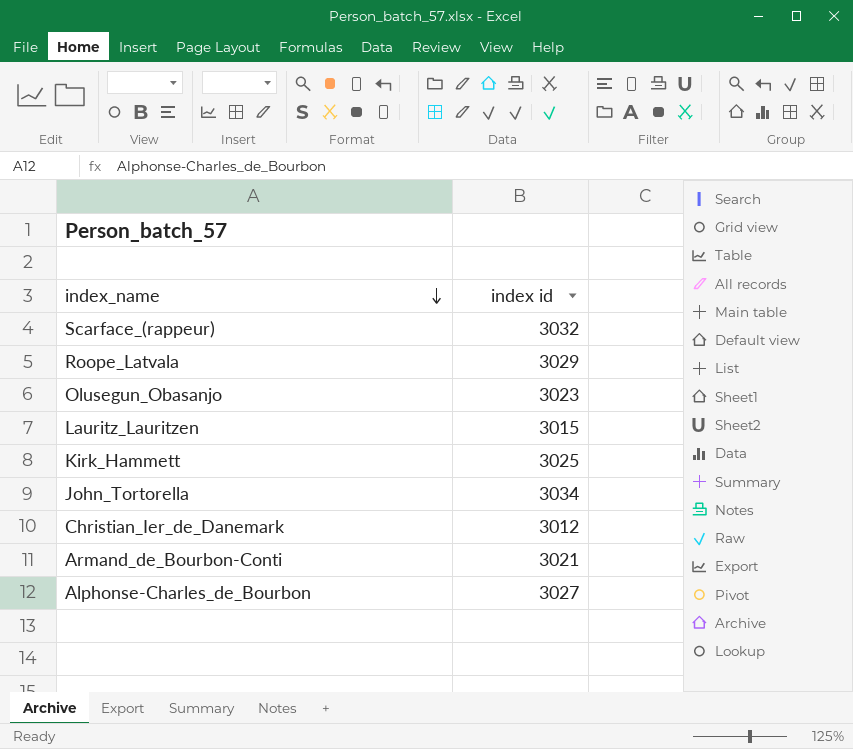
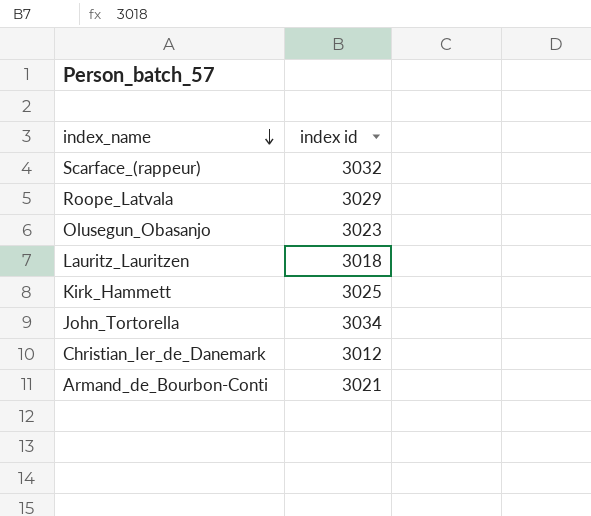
row Alphonse-Charles_de_Bourbon: 3027 -> none
Lauritz_Lauritzen | index id: 3015 -> 3018

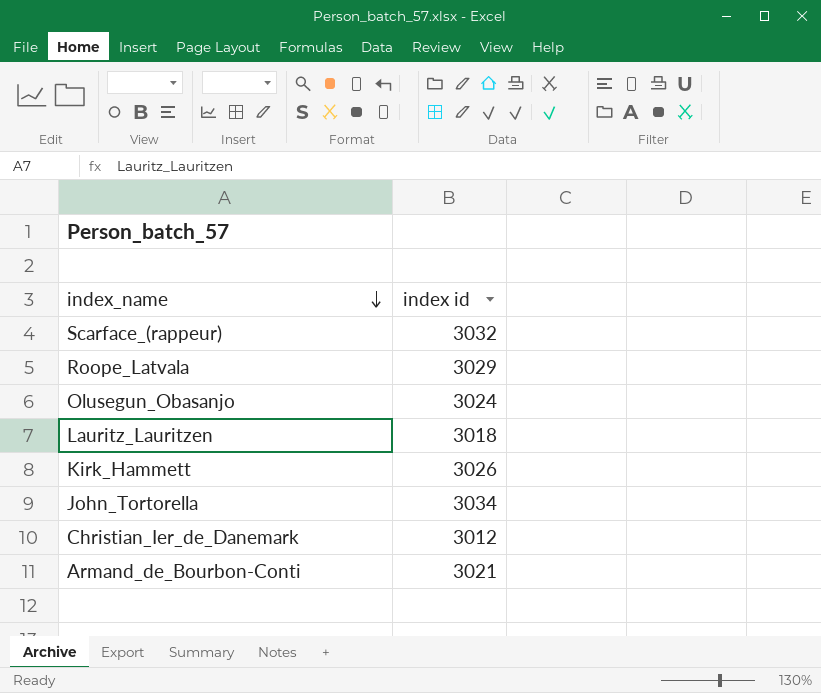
Olusegun_Obasanjo | index id: 3023 -> 3024
Kirk_Hammett | index id: 3025 -> 3026

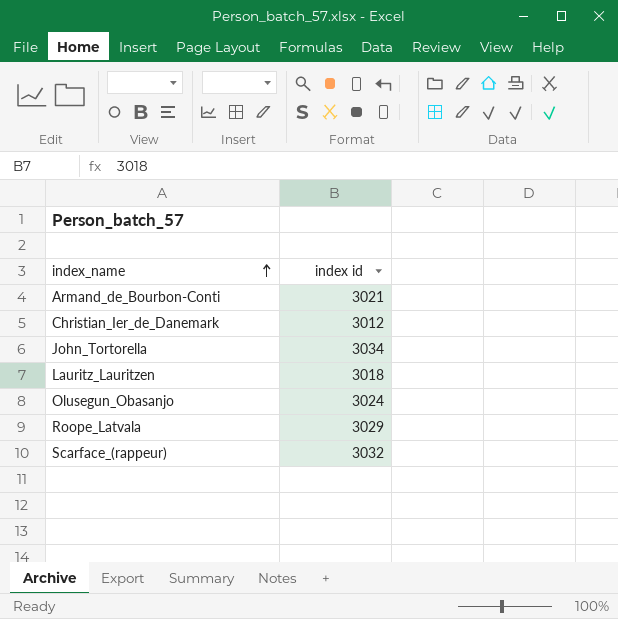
row order: index_name descending -> index_name ascending
row Kirk_Hammett: 3026 -> none

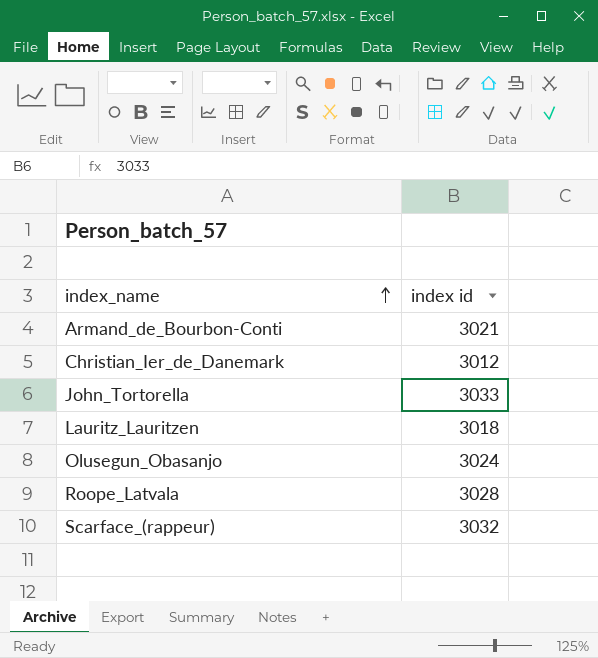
John_Tortorella | index id: 3034 -> 3033
Roope_Latvala | index id: 3029 -> 3028

